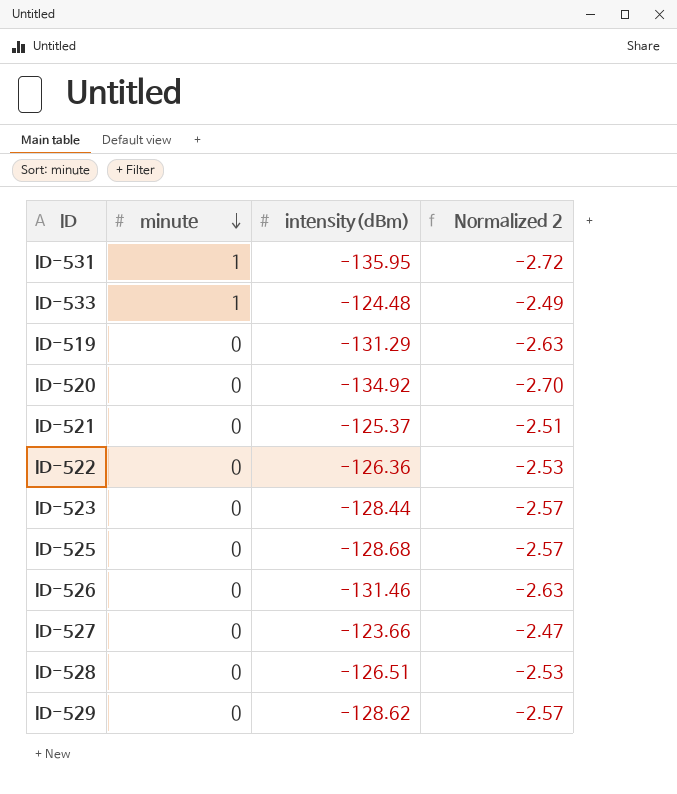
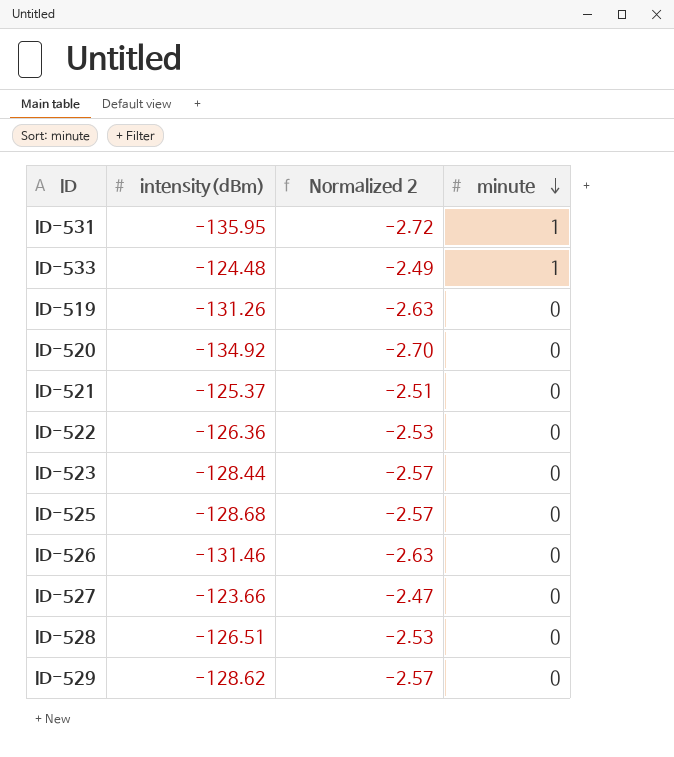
column minute | position: 2 -> 4
ID-519 | intensity(dBm): -131.29 -> -131.26

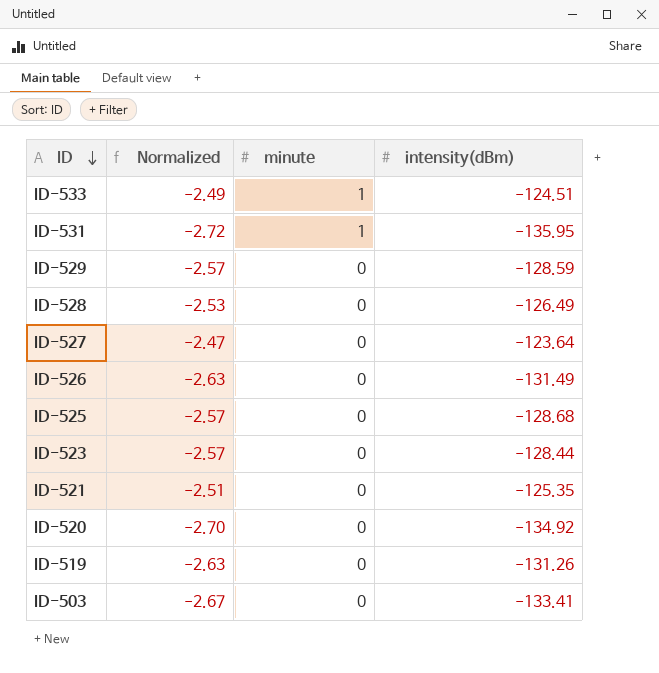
row order: minute descending -> ID descending
column name: Normalized 2 -> Normalized
column intensity(dBm) | position: 2 -> 4
row ID-522: -126.36 | -2.53 | 0 -> none
ID-533 | intensity(dBm): -124.48 -> -124.51
ID-529 | intensity(dBm): -128.62 -> -128.59
ID-528 | intensity(dBm): -126.51 -> -126.49
ID-527 | intensity(dBm): -123.66 -> -123.64
ID-526 | intensity(dBm): -131.46 -> -131.49
ID-521 | intensity(dBm): -125.37 -> -125.35
row ID-503: none -> -2.67 | 0 | -133.41

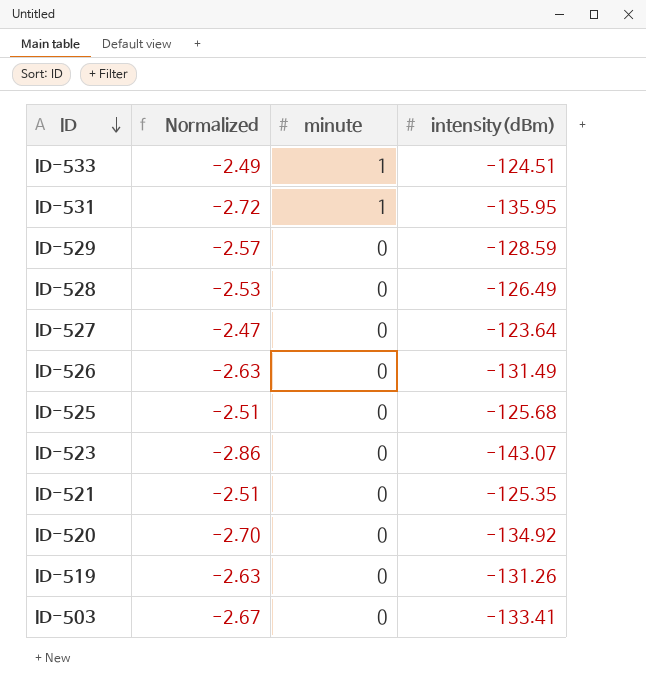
ID-525 | Normalized: -2.57 -> -2.51
ID-525 | intensity(dBm): -128.68 -> -125.68
ID-523 | Normalized: -2.57 -> -2.86
ID-523 | intensity(dBm): -128.44 -> -143.07

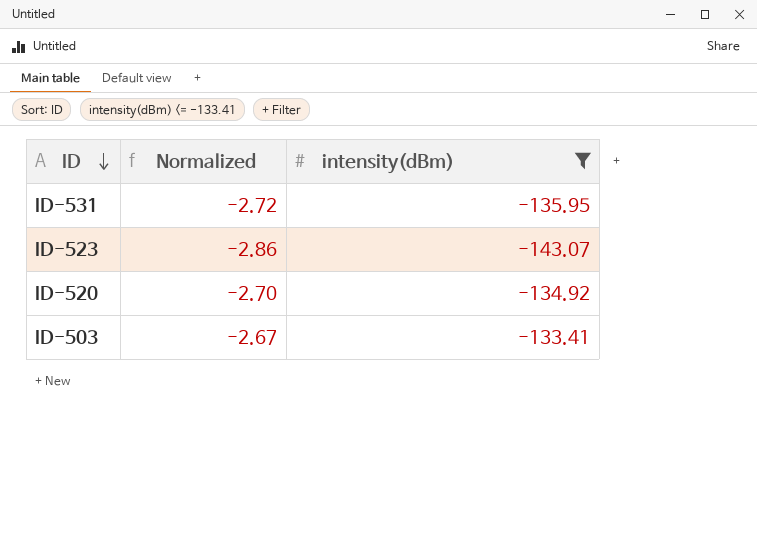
filter: none -> intensity(dBm) <= -133.41
column minute | position: 3 -> none

